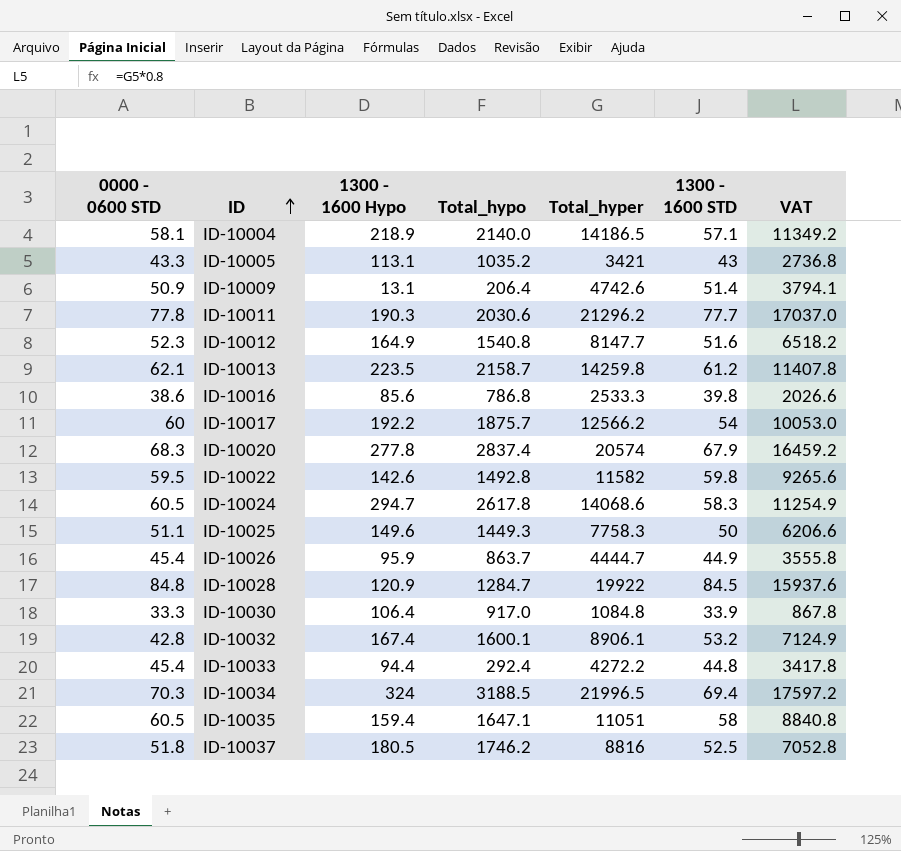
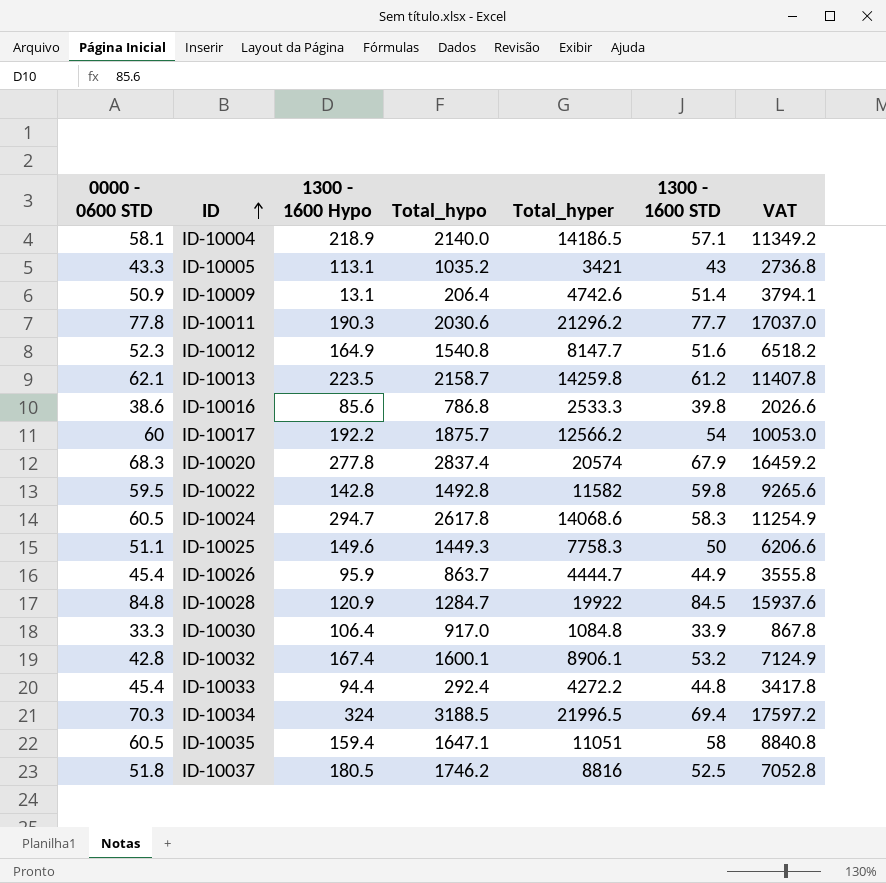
ID-10022 | 1300 - 1600 Hypo: 142.6 -> 142.8

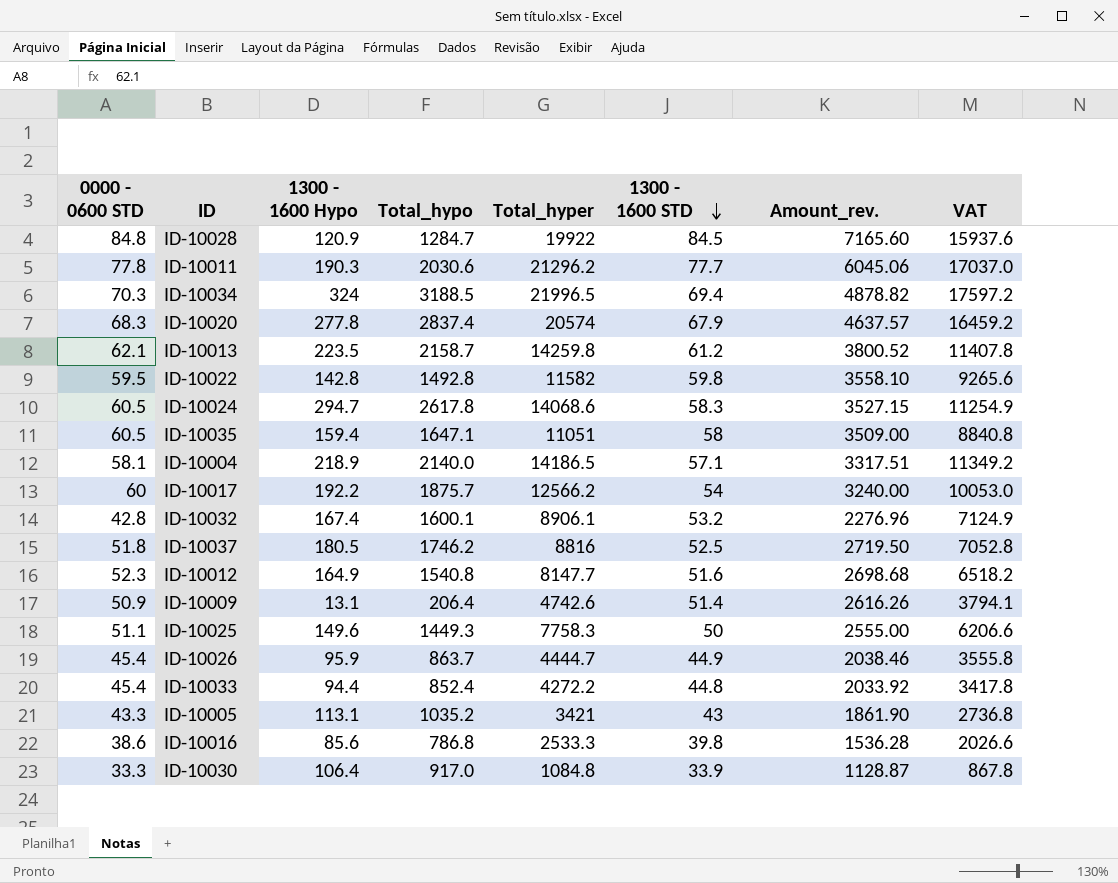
row order: ID ascending -> 1300 - 1600 STD descending
column Amount_rev. | formula: none -> [0000 - 0600 STD] * [1300 - 1600 STD]
ID-10033 | Total_hypo: 292.4 -> 852.4

